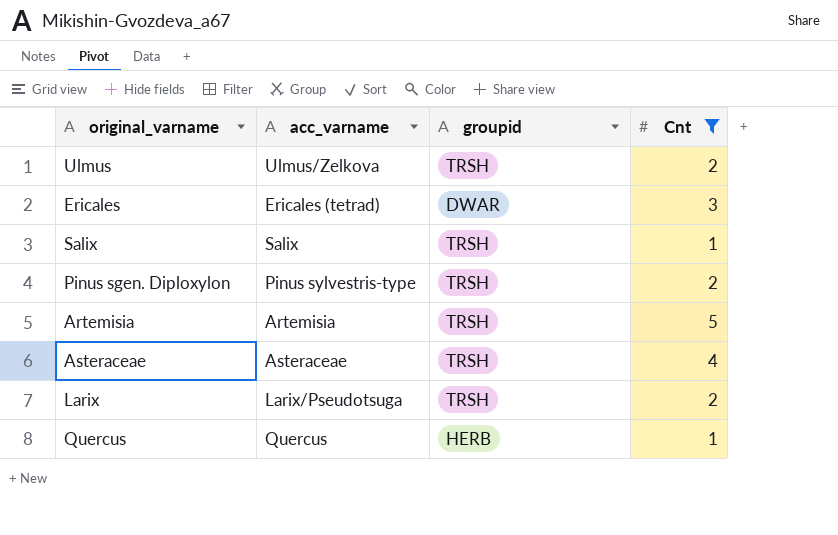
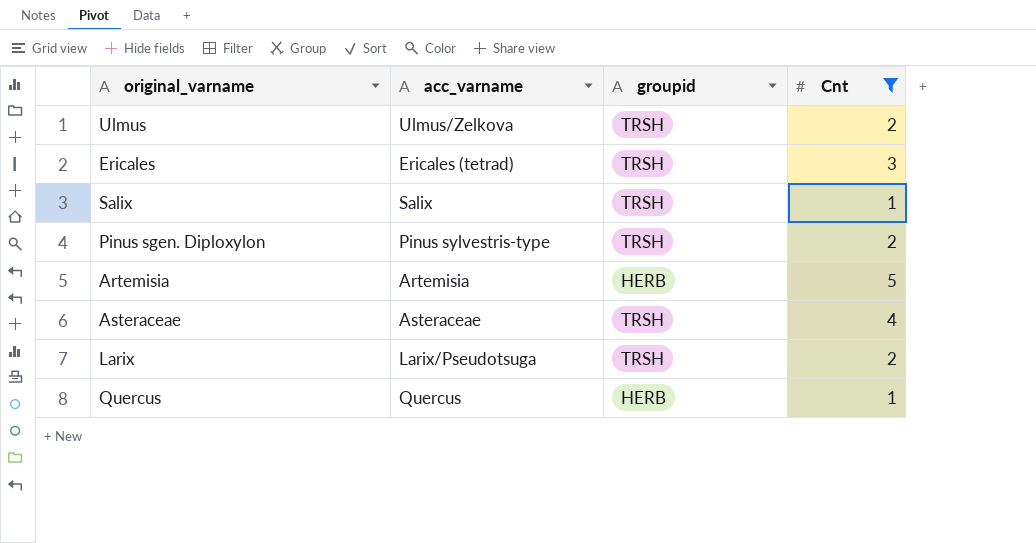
Ericales | groupid: DWAR -> TRSH
Artemisia | groupid: TRSH -> HERB

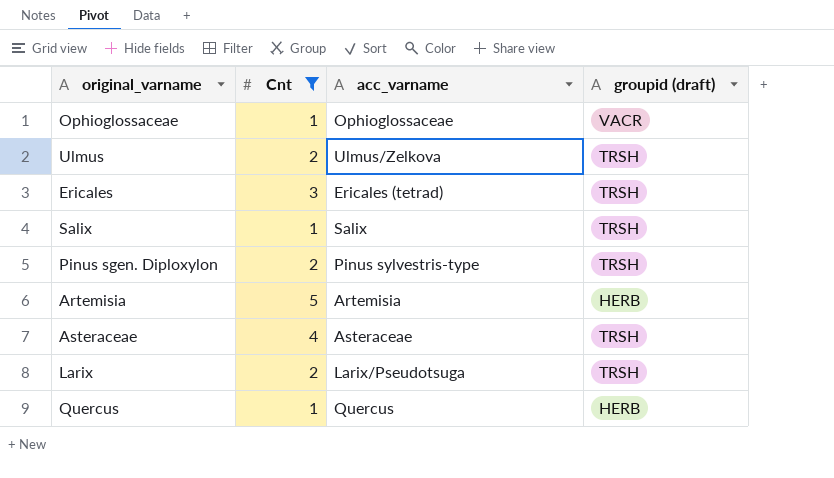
column Cnt | position: 4 -> 2
column name: groupid -> groupid (draft)
row Ophioglossaceae: none -> 1 | Ophioglossaceae | VACR

